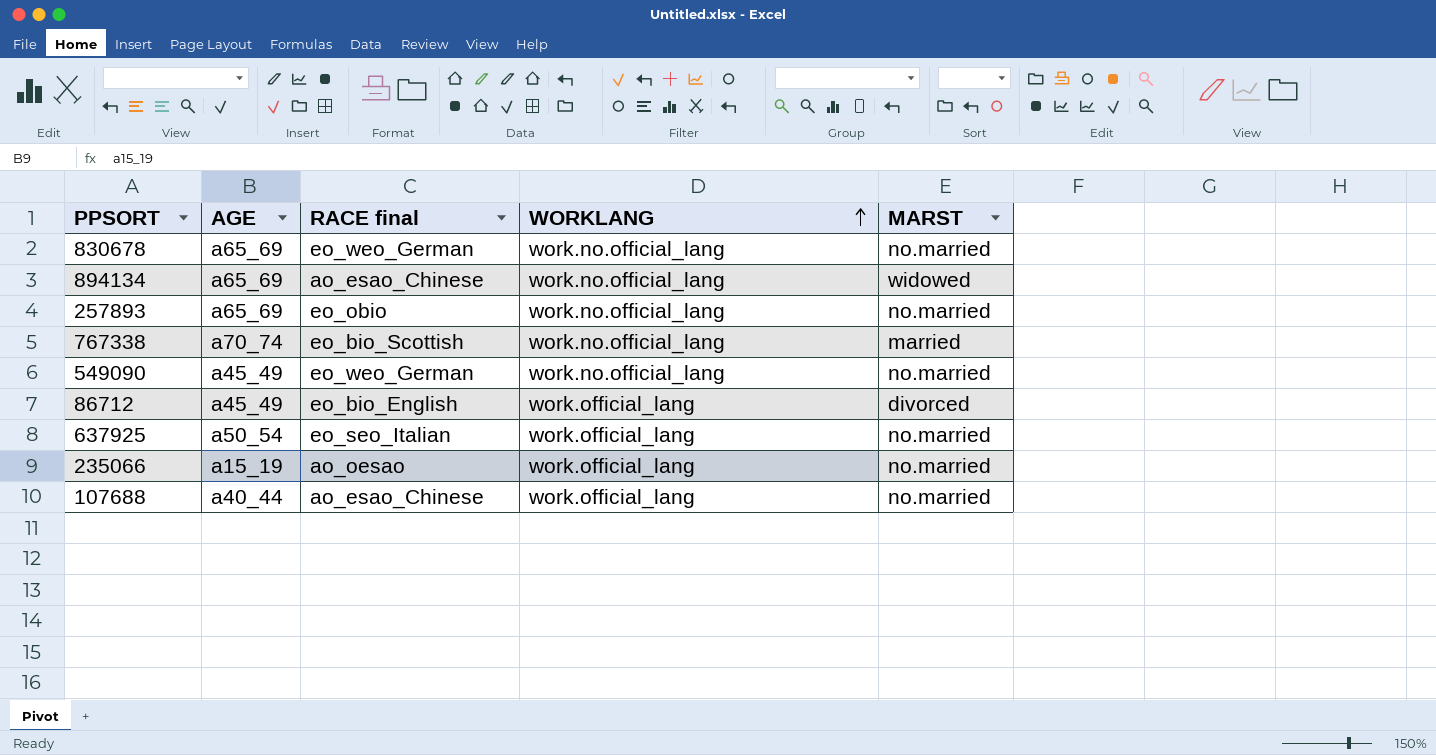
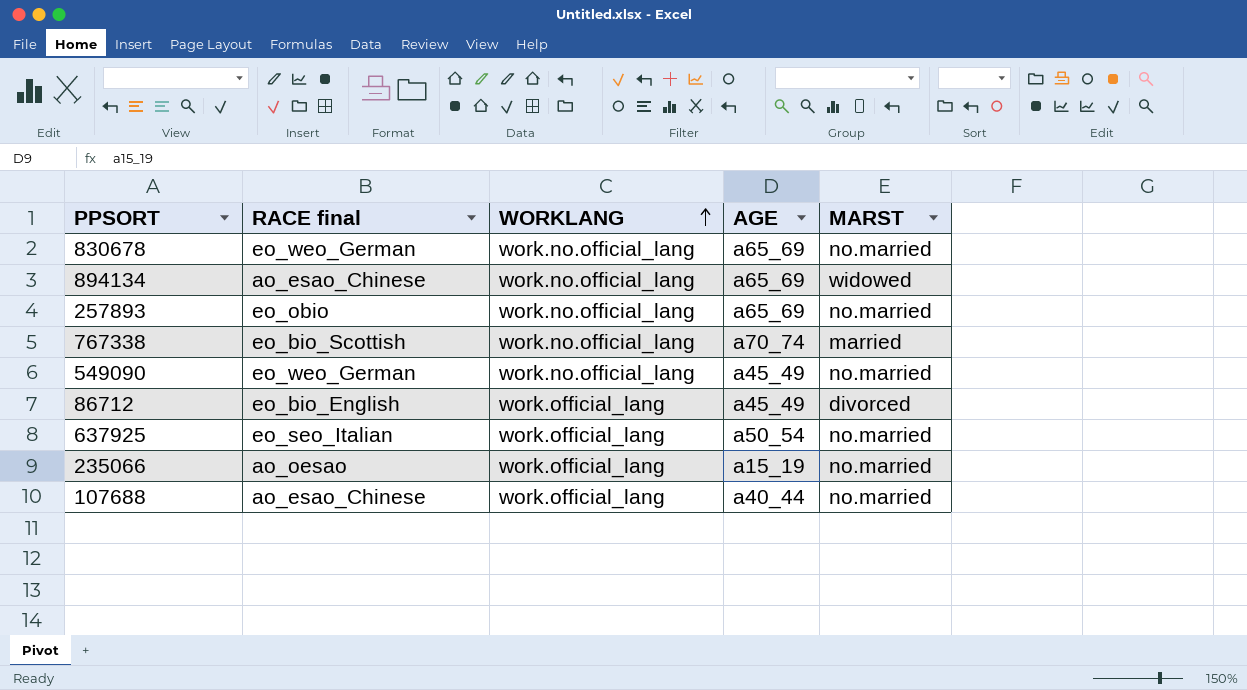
column AGE | position: 2 -> 4

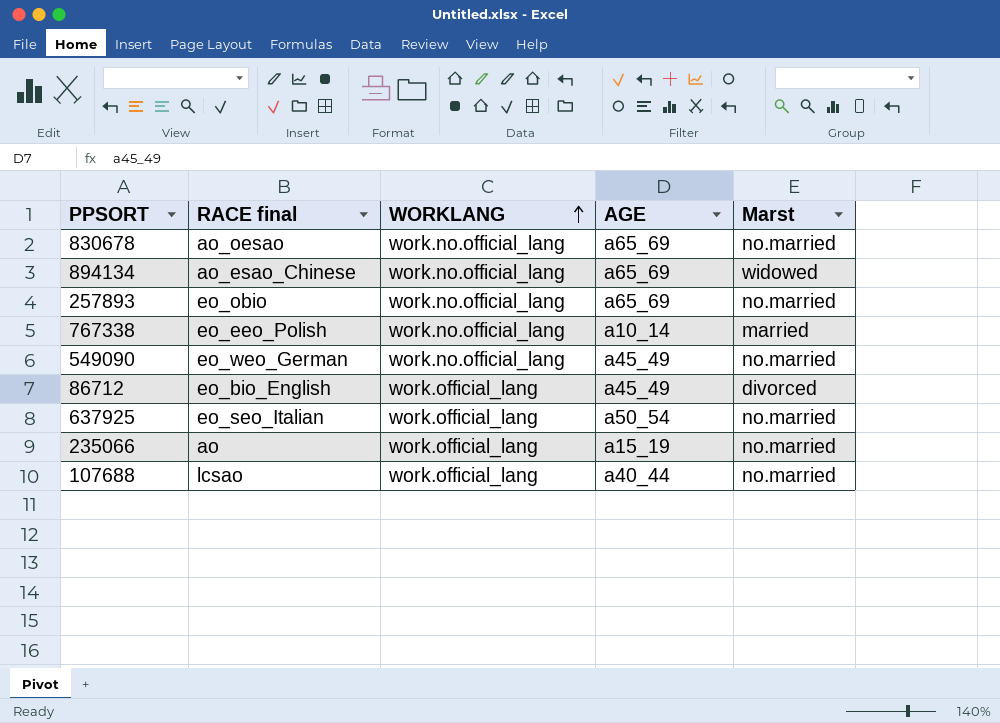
column name: MARST -> Marst
830678 | RACE final: eo_weo_German -> ao_oesao
767338 | RACE final: eo_bio_Scottish -> eo_eeo_Polish
767338 | AGE: a70_74 -> a10_14
235066 | RACE final: ao_oesao -> ao
107688 | RACE final: ao_esao_Chinese -> lcsao

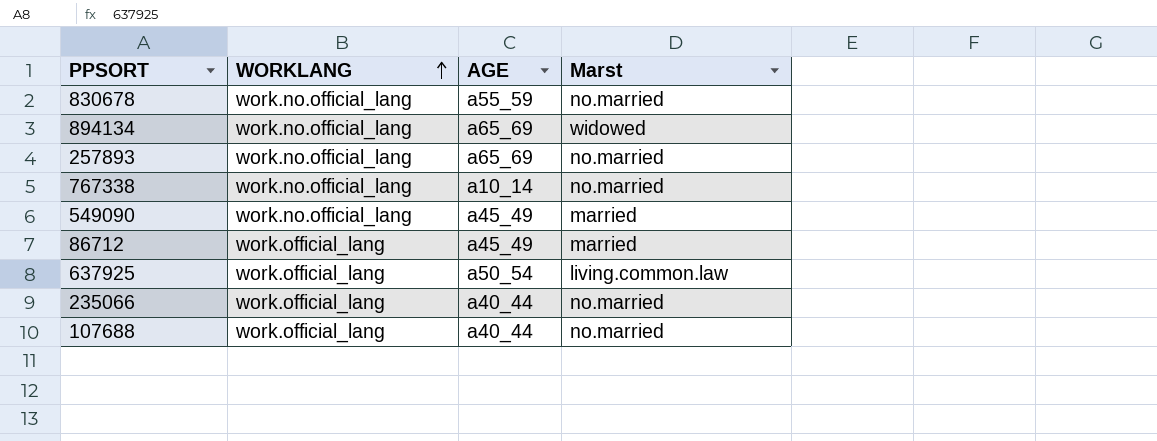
column RACE final | position: 2 -> none
830678 | AGE: a65_69 -> a55_59
767338 | Marst: married -> no.married
549090 | Marst: no.married -> married
86712 | Marst: divorced -> married
637925 | Marst: no.married -> living.common.law
235066 | AGE: a15_19 -> a40_44

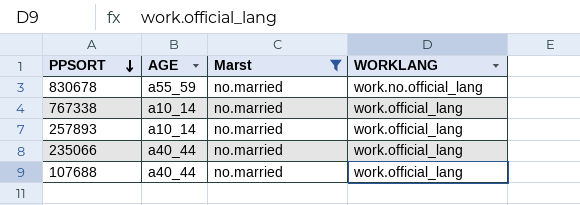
filter: none -> Marst = no.married
row order: WORKLANG ascending -> PPSORT descending
column WORKLANG | position: 2 -> 4
767338 | WORKLANG: work.no.official_lang -> work.official_lang
257893 | AGE: a65_69 -> a10_14
257893 | WORKLANG: work.no.official_lang -> work.official_lang

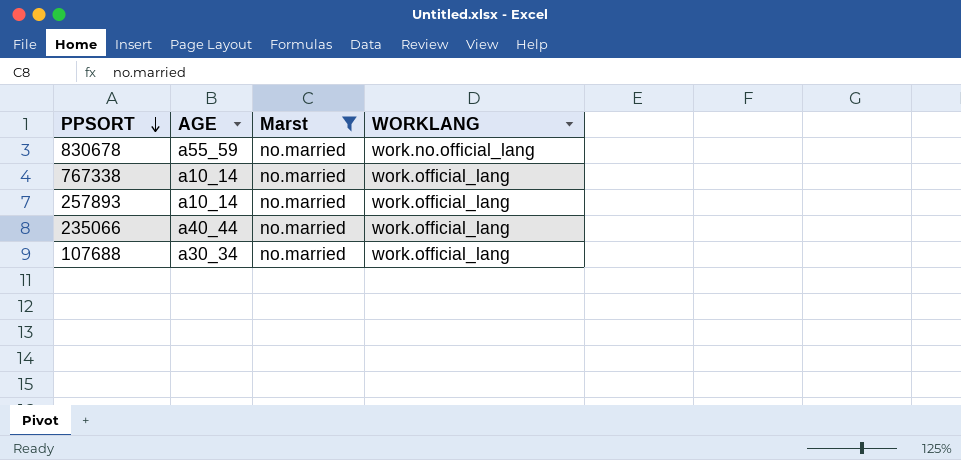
107688 | AGE: a40_44 -> a30_34

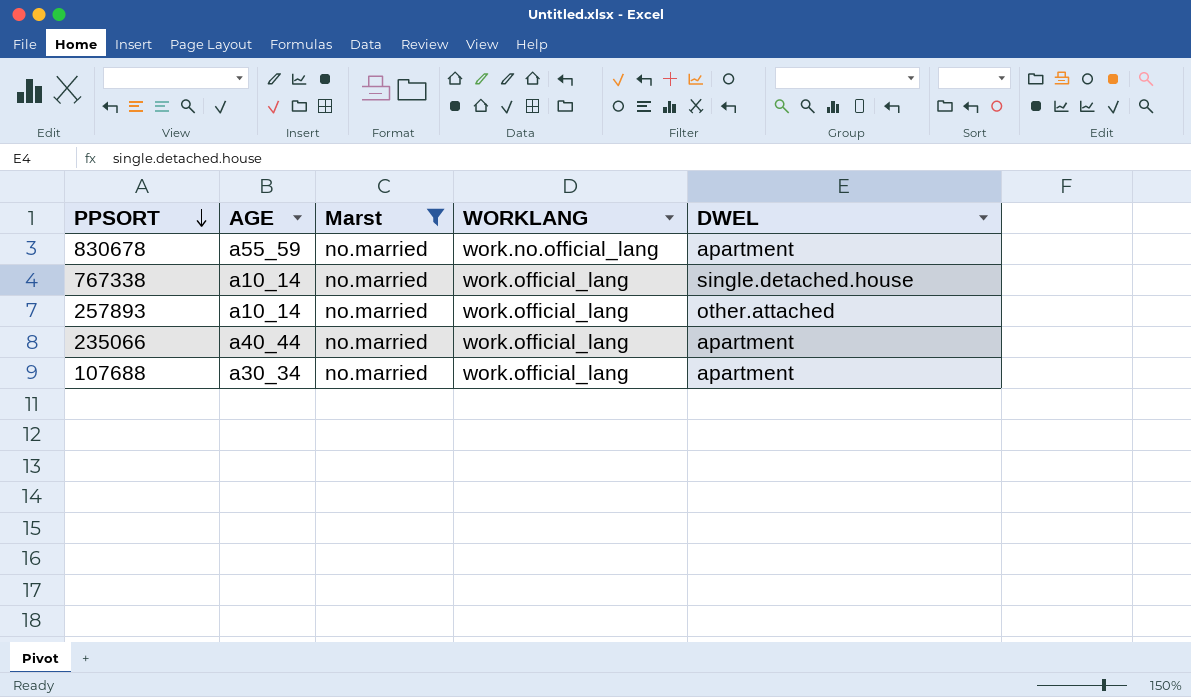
column DWEL | position: none -> 5

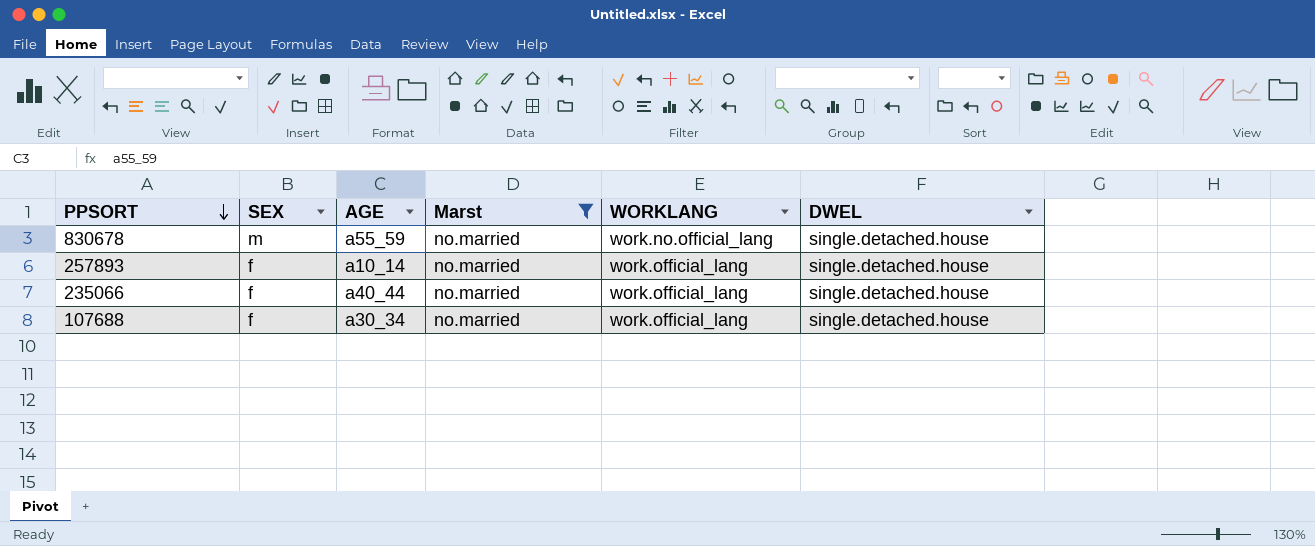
column SEX | position: none -> 2
row 767338: a10_14 | no.married | work.official_lang | single.detached.house -> none
830678 | DWEL: apartment -> single.detached.house
257893 | DWEL: other.attached -> single.detached.house
235066 | DWEL: apartment -> single.detached.house
107688 | DWEL: apartment -> single.detached.house

